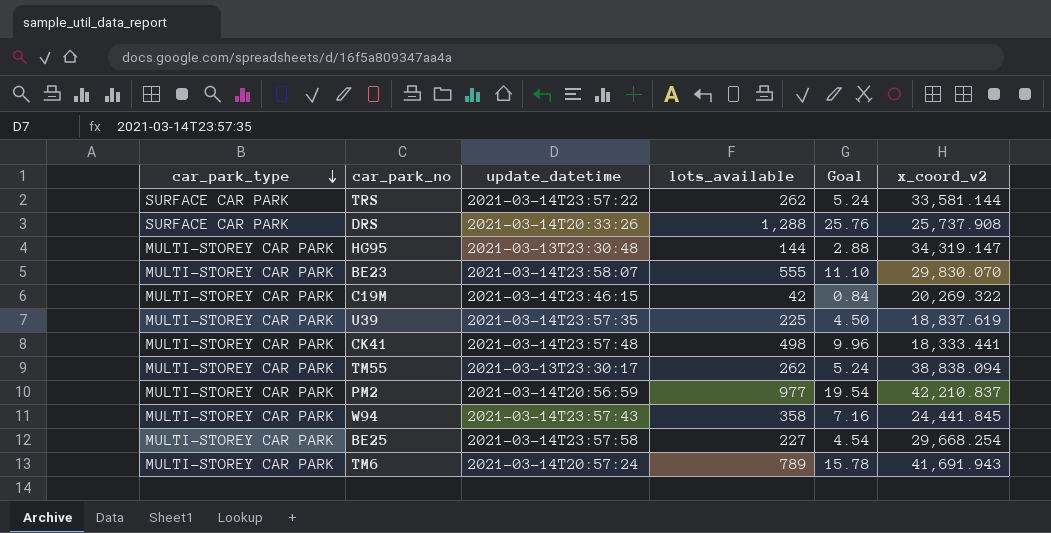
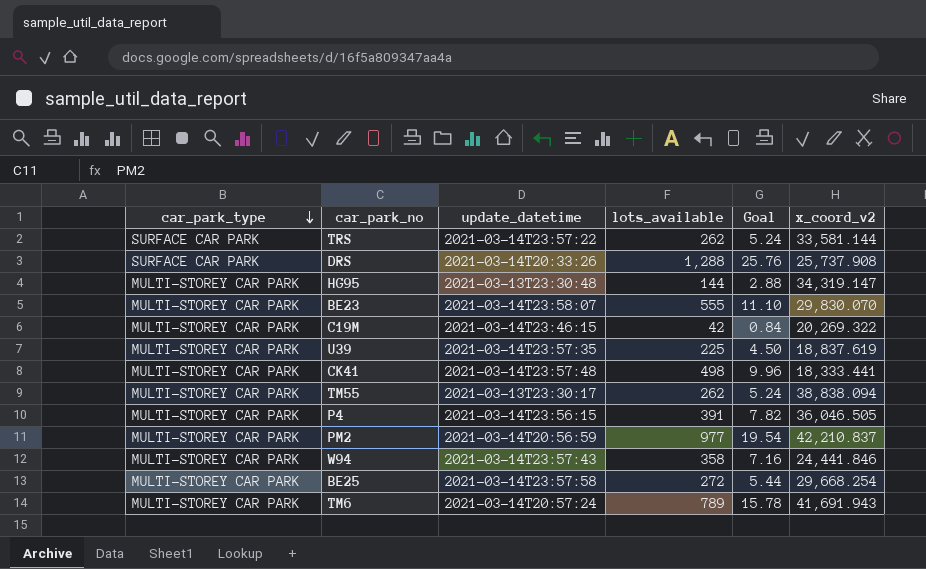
row P4: none -> MULTI-STOREY CAR PARK | 2021-03-14T23:56:15 | 391 | 7.82 | 36,046.505
W94 | x_coord_v2: 24,441.845 -> 24,441.846
BE25 | lots_available: 227 -> 272
BE25 | Goal: 4.54 -> 5.44

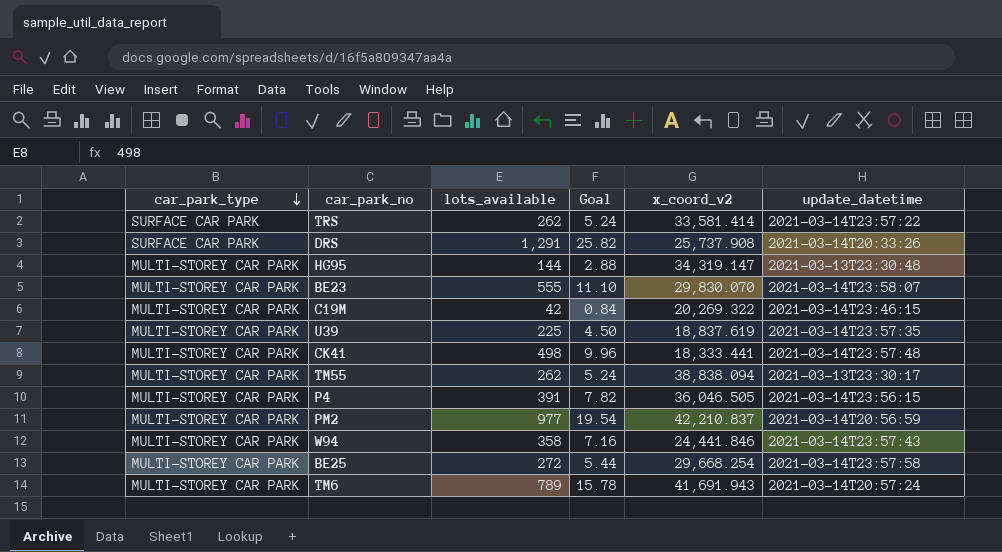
column update_datetime | position: 3 -> 6
TRS | x_coord_v2: 33,581.144 -> 33,581.414
DRS | lots_available: 1,288 -> 1,291
DRS | Goal: 25.76 -> 25.82

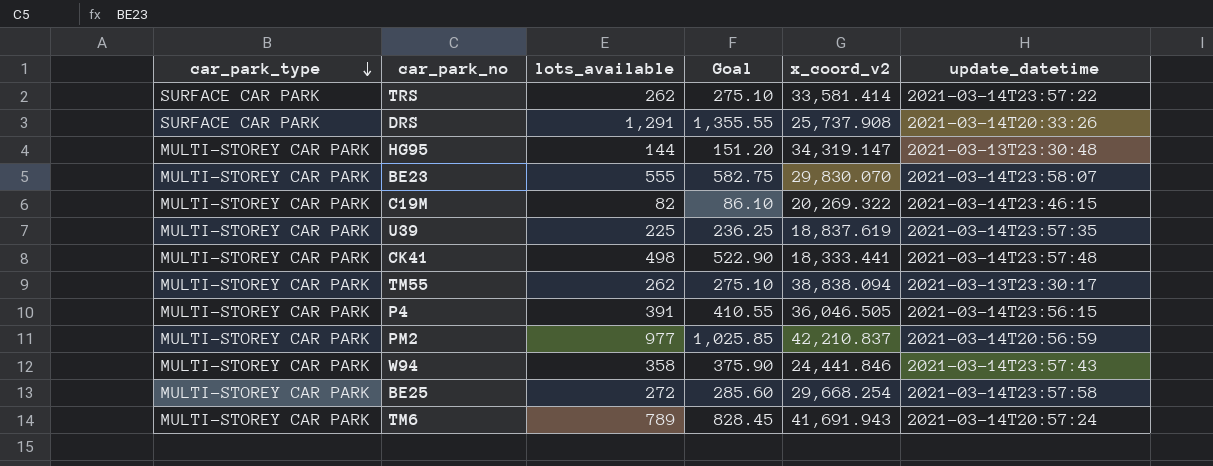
column Goal | formula: [lots_available] * 0.02 -> [lots_available] * 1.05
C19M | lots_available: 42 -> 82

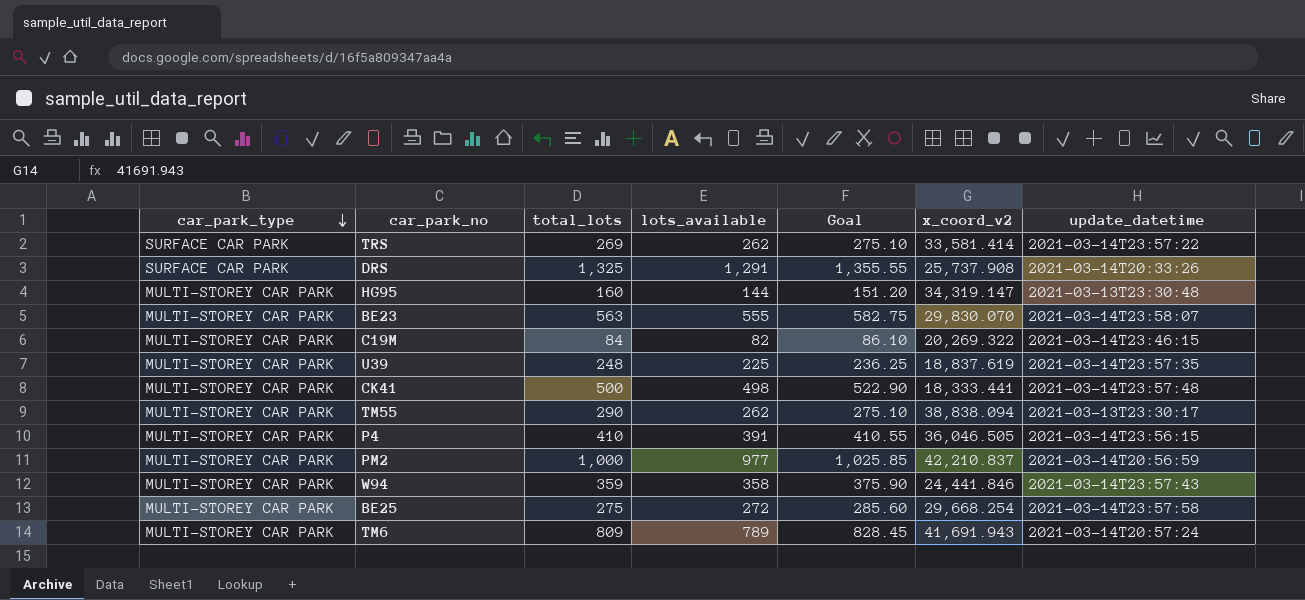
column total_lots | position: none -> 3

